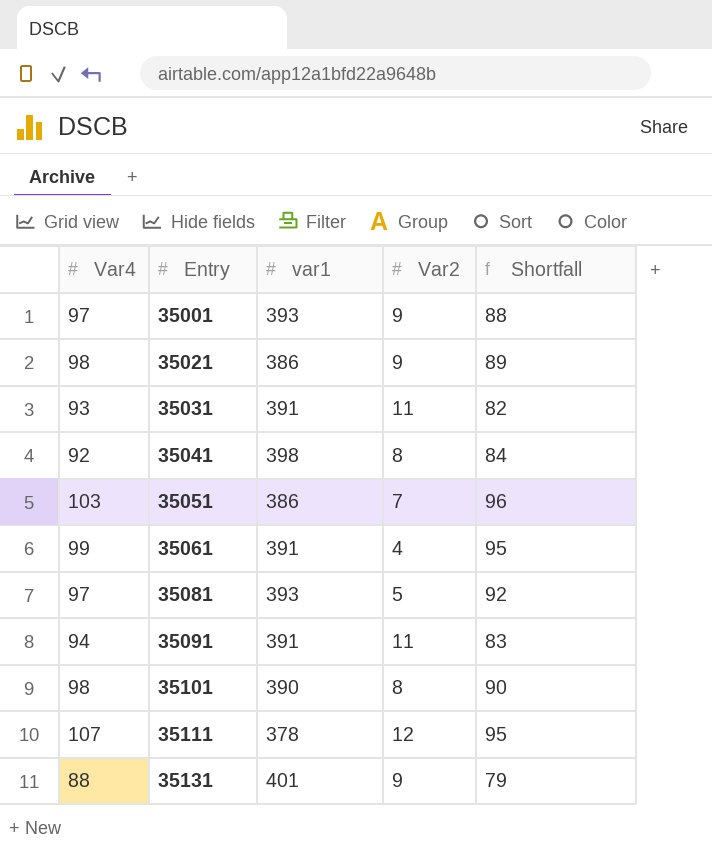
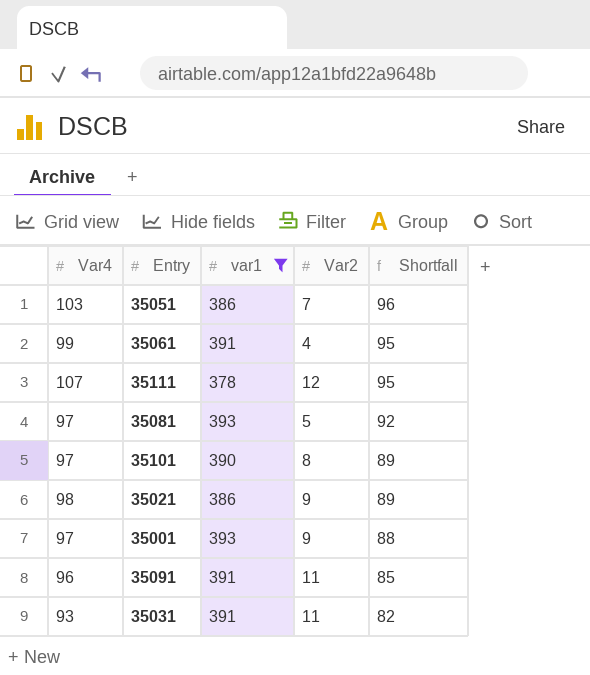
filter: none -> var1 <= 393
row order: Entry ascending -> Shortfall descending
35101 | Var4: 98 -> 97
35101 | Shortfall: 90 -> 89
35091 | Var4: 94 -> 96
35091 | Shortfall: 83 -> 85

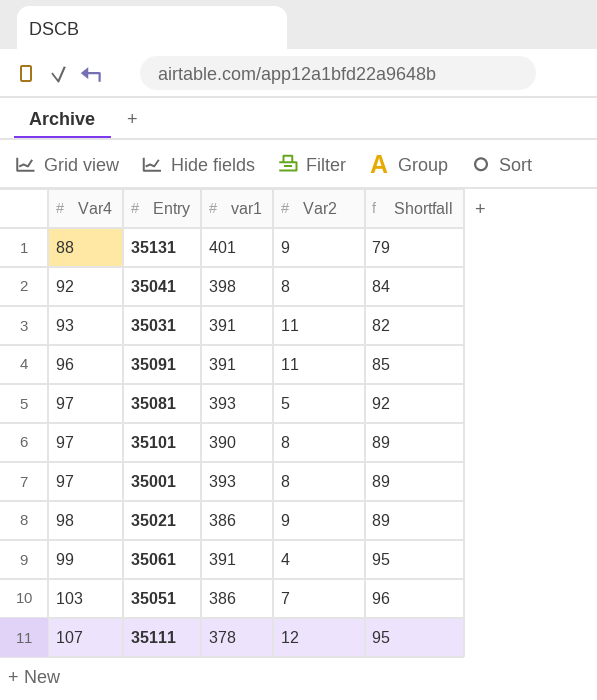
filter: var1 <= 393 -> none
row order: Shortfall descending -> Var4 ascending
35001 | Var2: 9 -> 8
35001 | Shortfall: 88 -> 89

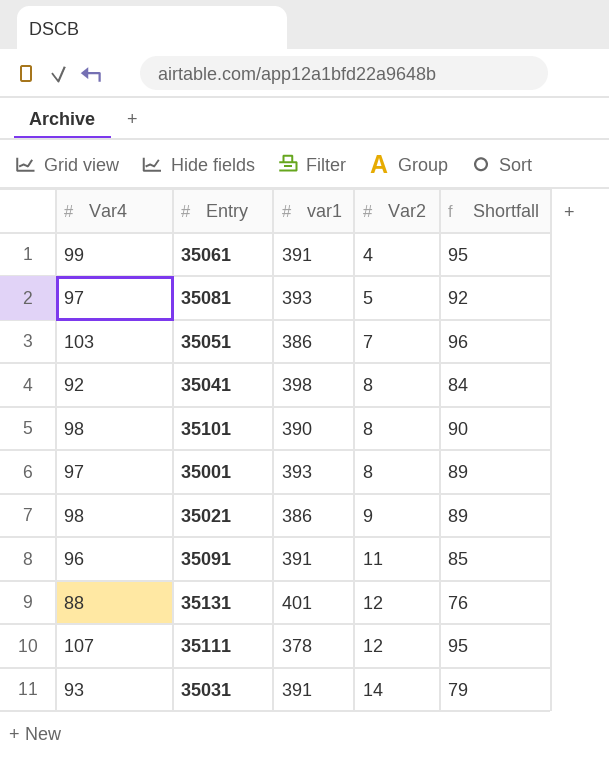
row order: Var4 ascending -> Var2 ascending
35101 | Var4: 97 -> 98
35101 | Shortfall: 89 -> 90
35131 | Var2: 9 -> 12
35131 | Shortfall: 79 -> 76
35031 | Var2: 11 -> 14
35031 | Shortfall: 82 -> 79

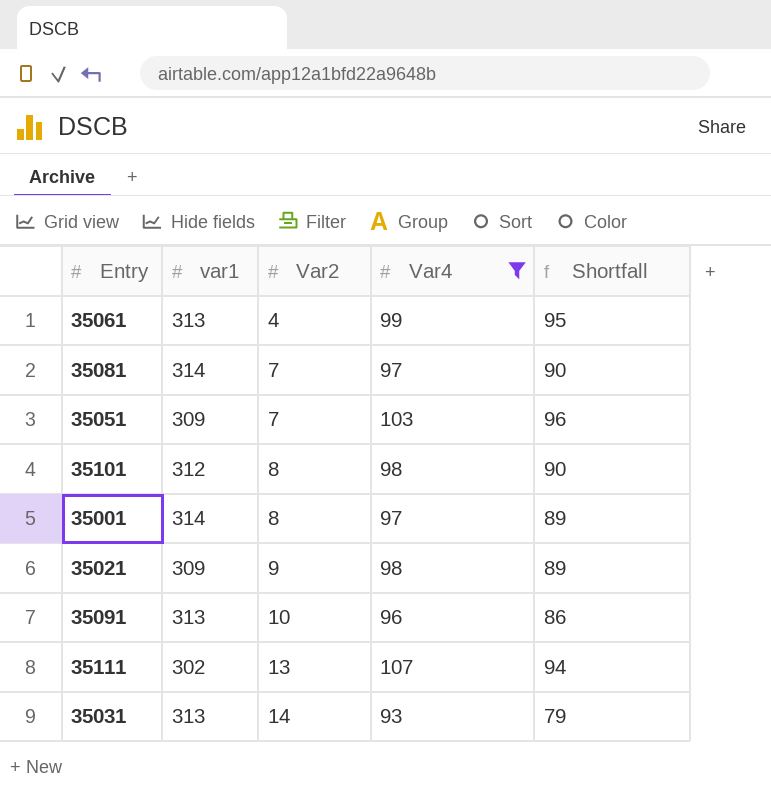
filter: none -> Var4 >= 93
column Var4 | position: 1 -> 4
35061 | var1: 391 -> 313
35081 | var1: 393 -> 314
35081 | Var2: 5 -> 7
35081 | Shortfall: 92 -> 90
35051 | var1: 386 -> 309
35101 | var1: 390 -> 312
35001 | var1: 393 -> 314
35021 | var1: 386 -> 309
35091 | var1: 391 -> 313
35091 | Var2: 11 -> 10
35091 | Shortfall: 85 -> 86
35111 | var1: 378 -> 302
35111 | Var2: 12 -> 13
35111 | Shortfall: 95 -> 94
35031 | var1: 391 -> 313

